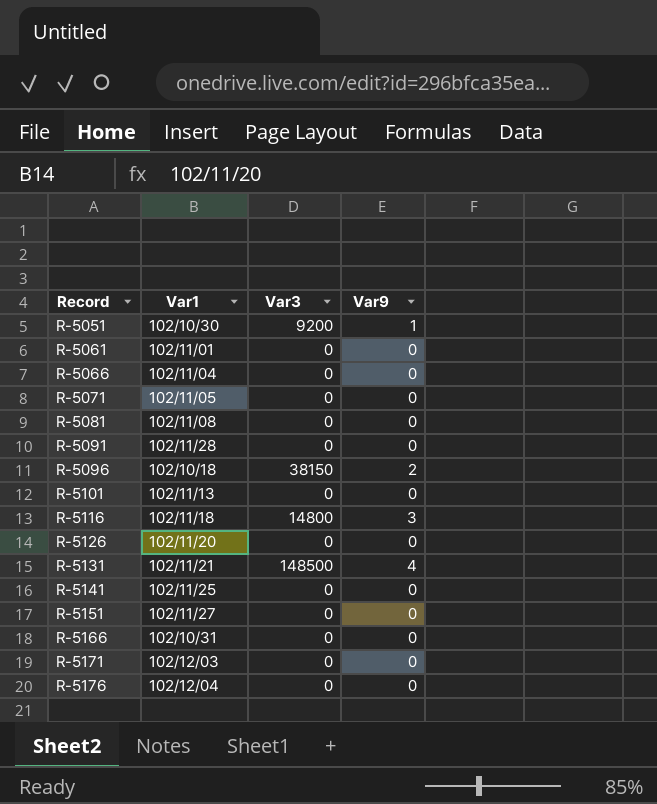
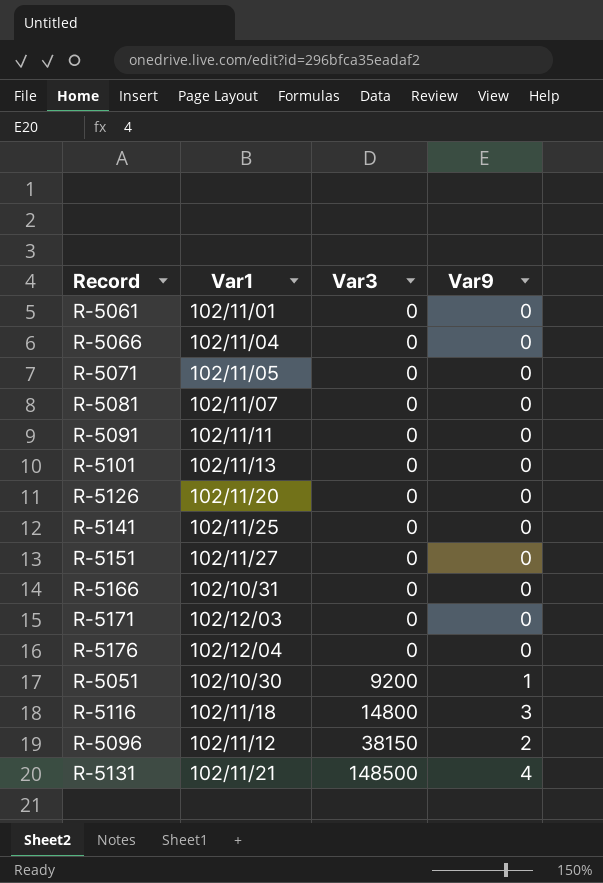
row order: Record ascending -> Var3 ascending
R-5081 | Var1: 102/11/08 -> 102/11/07
R-5091 | Var1: 102/11/28 -> 102/11/11
R-5096 | Var1: 102/10/18 -> 102/11/12

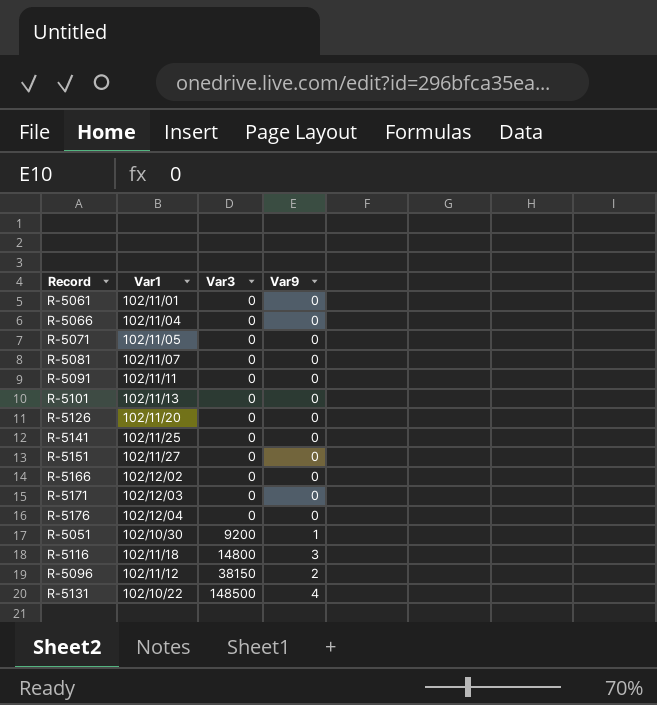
R-5166 | Var1: 102/10/31 -> 102/12/02
R-5131 | Var1: 102/11/21 -> 102/10/22

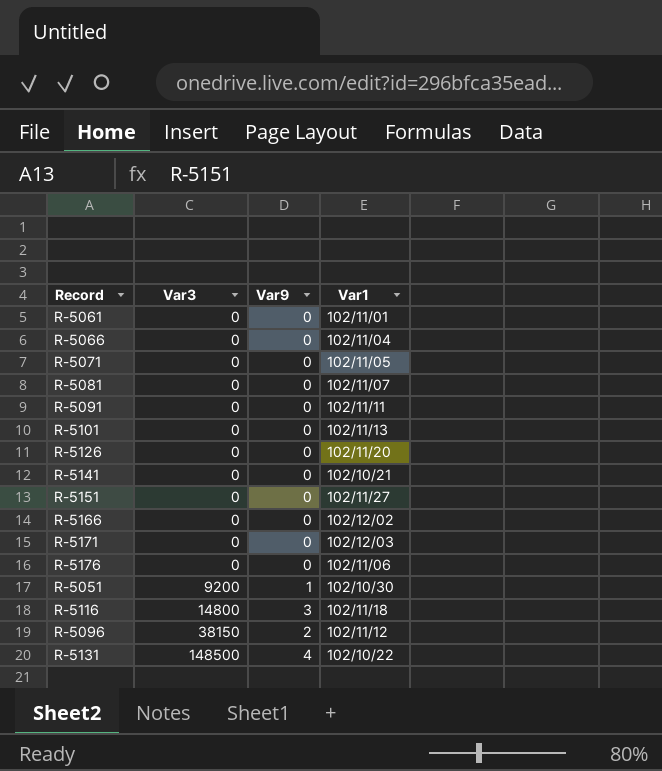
column Var1 | position: 2 -> 4
R-5141 | Var1: 102/11/25 -> 102/10/21
R-5176 | Var1: 102/12/04 -> 102/11/06

